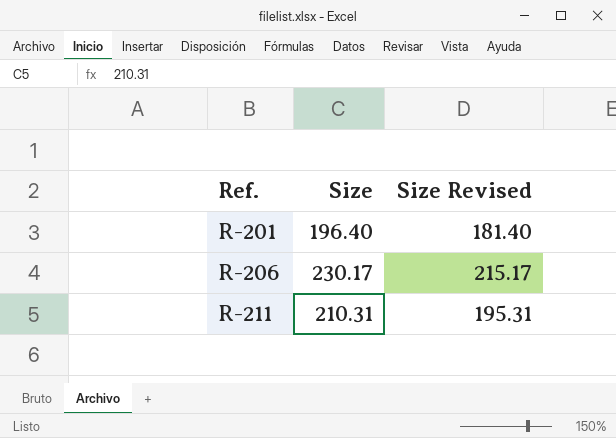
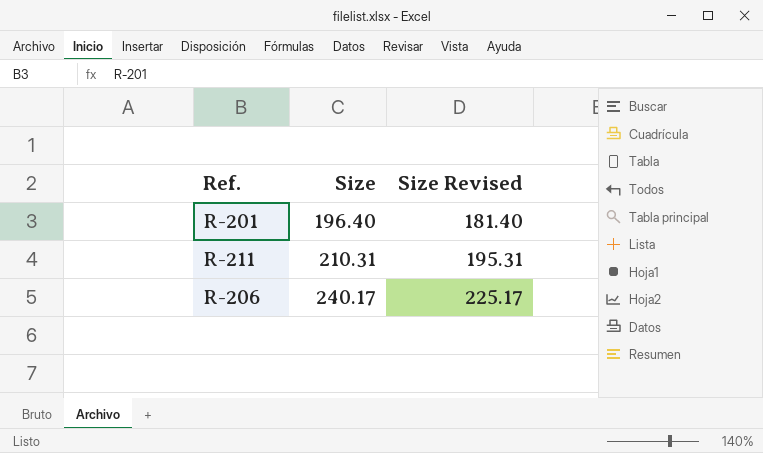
row order: Ref. ascending -> Size ascending
R-206 | Size: 230.17 -> 240.17
R-206 | Size Revised: 215.17 -> 225.17

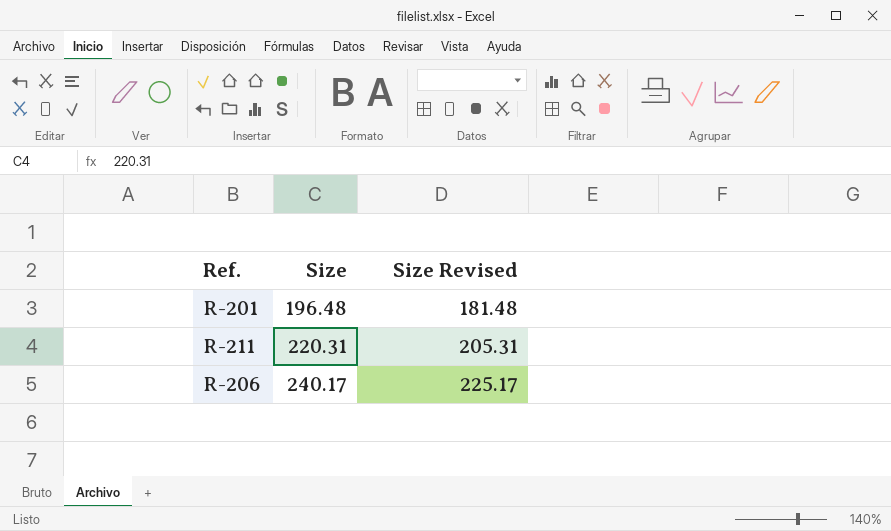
R-201 | Size: 196.40 -> 196.48
R-201 | Size Revised: 181.40 -> 181.48
R-211 | Size: 210.31 -> 220.31
R-211 | Size Revised: 195.31 -> 205.31

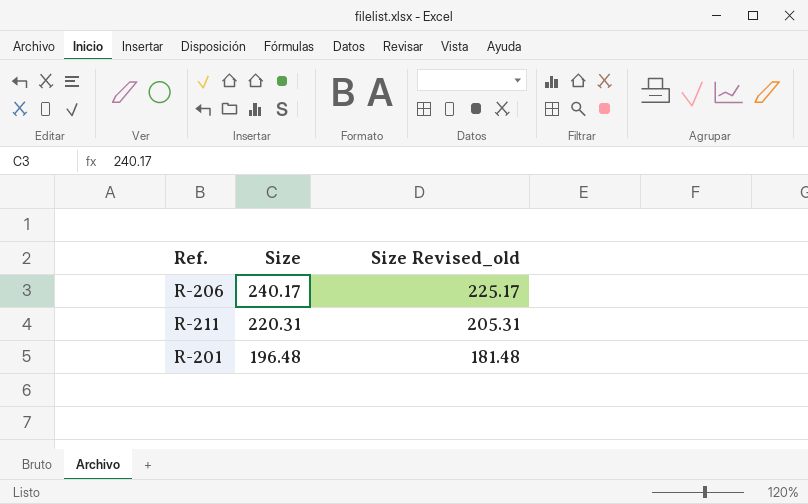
row order: Size ascending -> Size descending
column name: Size Revised -> Size Revised_old

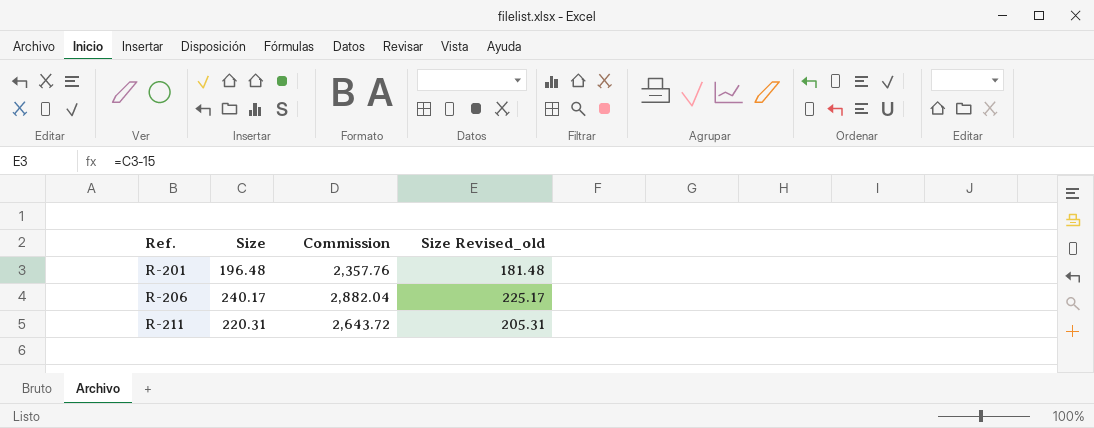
row order: Size descending -> Ref. ascending
column Commission | formula: none -> [Size] * 12

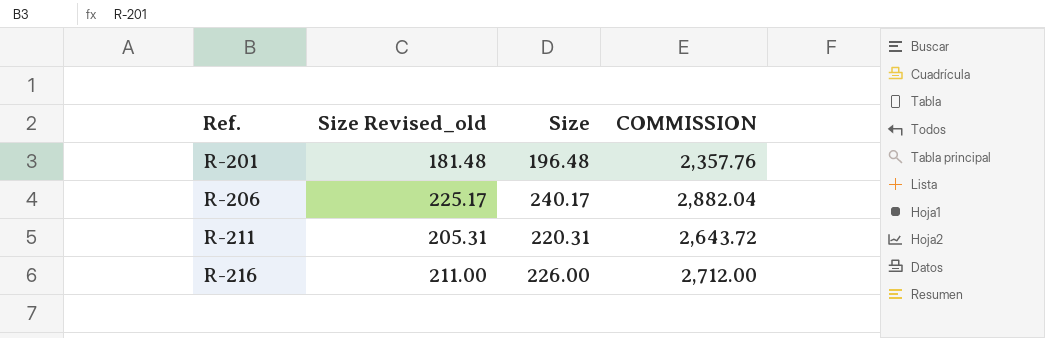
column Size Revised_old | position: 4 -> 2
column name: Commission -> COMMISSION
row R-216: none -> 211.00 | 226.00 | 2,712.00

